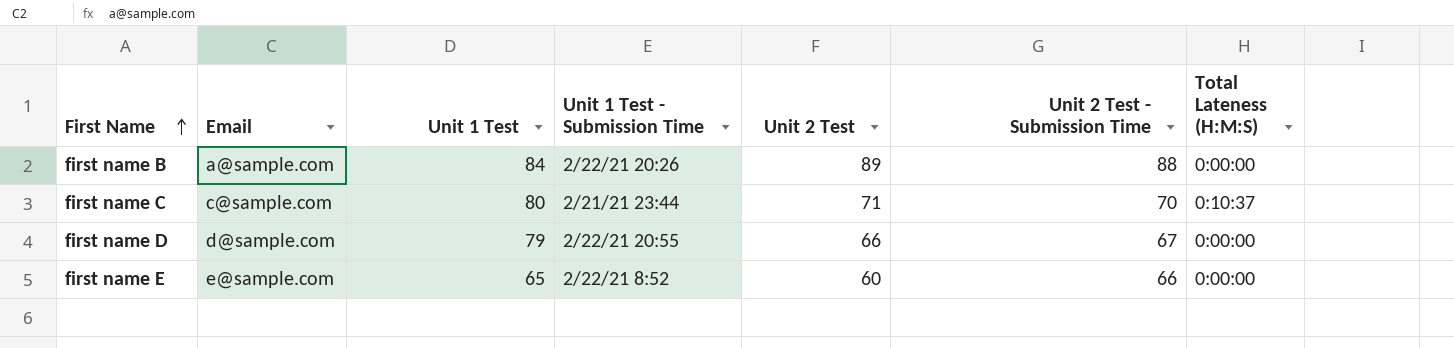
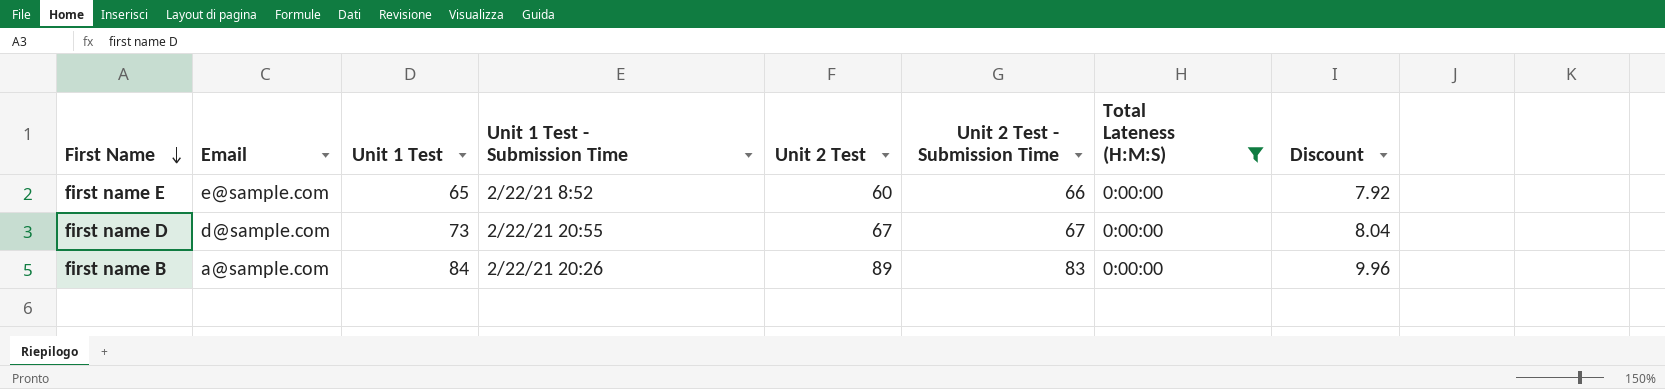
filter: none -> Total Lateness (H:M:S) = 0:00:00
row order: First Name ascending -> First Name descending
column Discount | formula: none -> [Unit 2 Test - Submission Time] * 0.12
first name D | Unit 1 Test: 79 -> 73
first name D | Unit 2 Test: 66 -> 67
first name B | Unit 2 Test - Submission Time: 88 -> 83

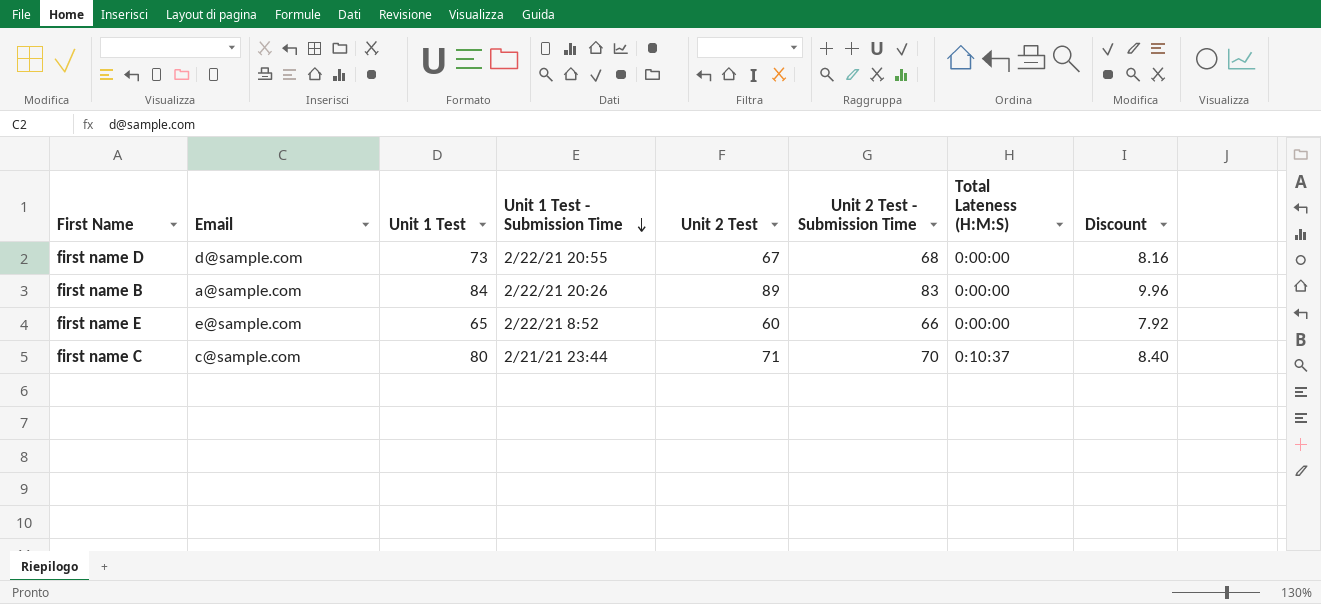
filter: Total Lateness (H:M:S) = 0:00:00 -> none
row order: First Name descending -> Unit 1 Test - Submission Time descending
first name D | Unit 2 Test - Submission Time: 67 -> 68
first name D | Discount: 8.04 -> 8.16

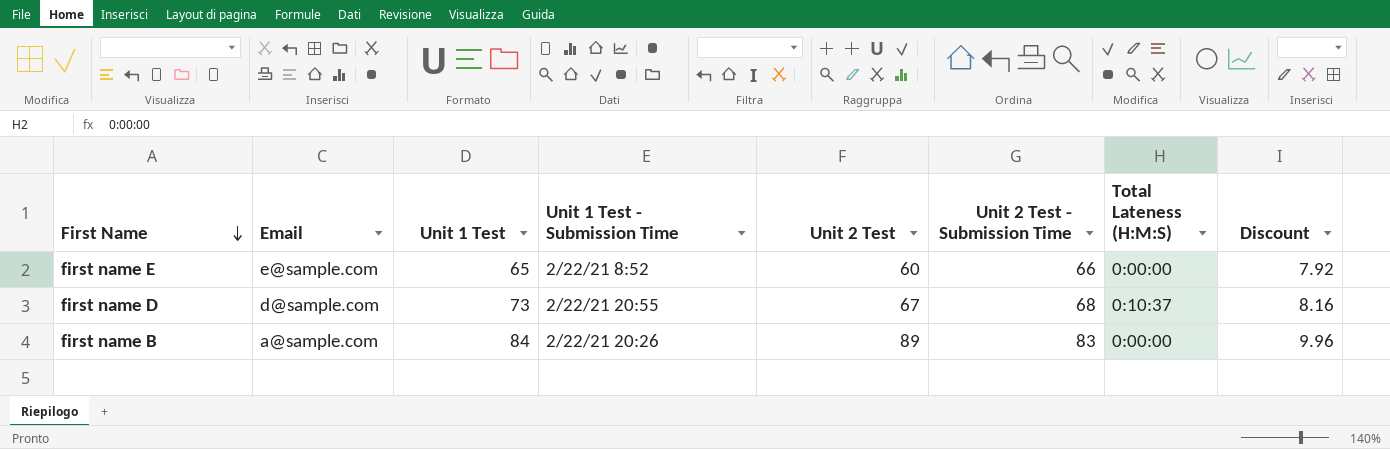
row order: Unit 1 Test - Submission Time descending -> First Name descending
row first name C: c@sample.com | 80 | 2/21/21 23:44 | 71 | 70 | 0:10:37 | 8.40 -> none
first name D | Total Lateness (H:M:S): 0:00:00 -> 0:10:37

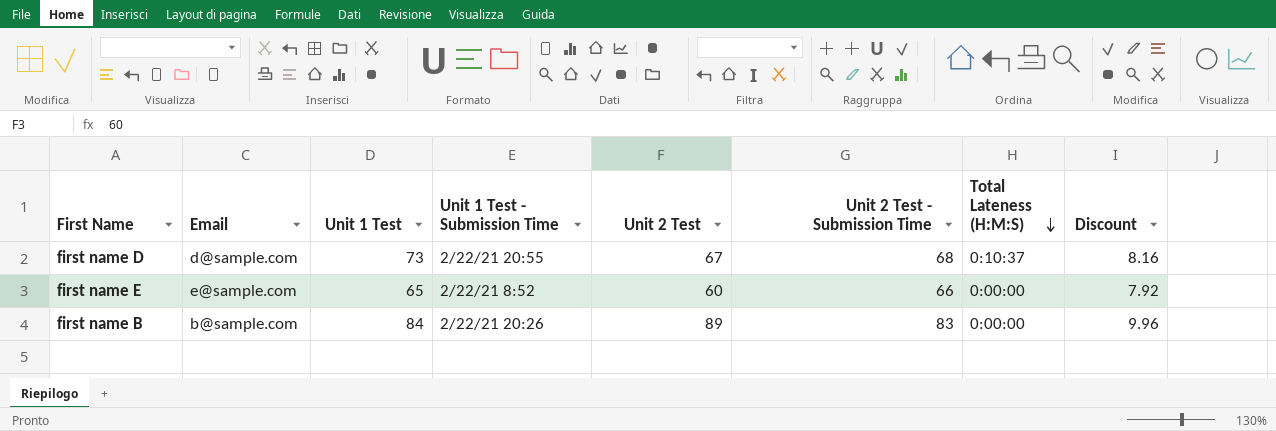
row order: First Name descending -> Total Lateness (H:M:S) descending
first name B | Email: a@sample.com -> b@sample.com

